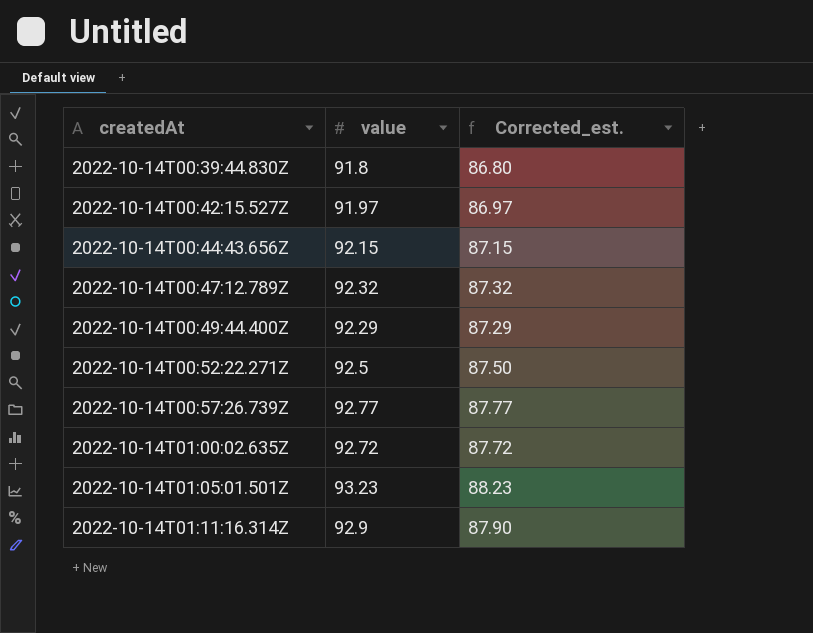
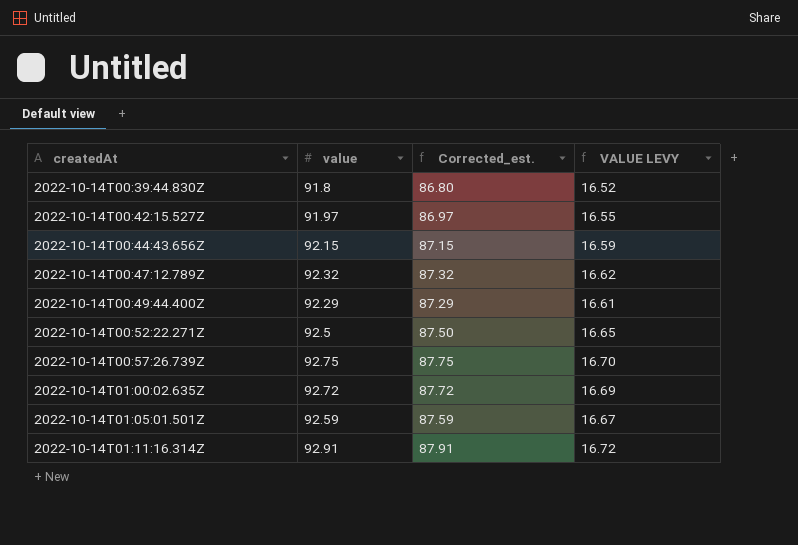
column VALUE LEVY | formula: none -> [value] * 0.18
2022-10-14T00:57:26.739Z | value: 92.77 -> 92.75
2022-10-14T00:57:26.739Z | Corrected_est.: 87.77 -> 87.75
2022-10-14T01:05:01.501Z | value: 93.23 -> 92.59
2022-10-14T01:05:01.501Z | Corrected_est.: 88.23 -> 87.59
2022-10-14T01:11:16.314Z | value: 92.9 -> 92.91
2022-10-14T01:11:16.314Z | Corrected_est.: 87.90 -> 87.91

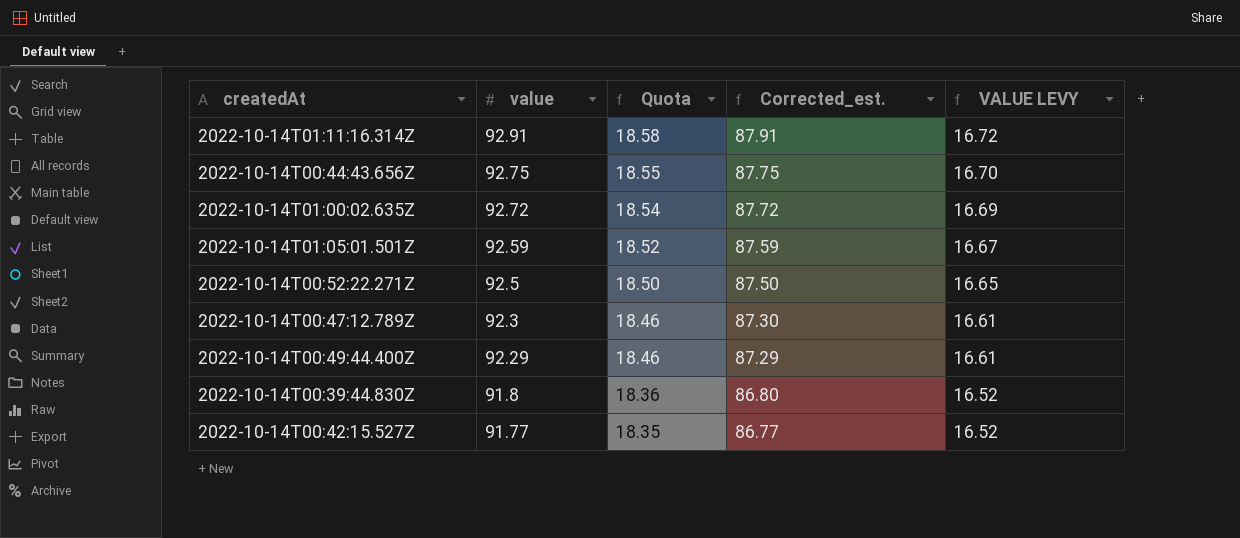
row order: createdAt ascending -> value descending
column Quota | formula: none -> [value] * 0.2
row 2022-10-14T00:57:26.739Z: 92.75 | 87.75 | 16.70 -> none
2022-10-14T00:44:43.656Z | value: 92.15 -> 92.75
2022-10-14T00:44:43.656Z | Corrected_est.: 87.15 -> 87.75
2022-10-14T00:44:43.656Z | VALUE LEVY: 16.59 -> 16.70
2022-10-14T00:47:12.789Z | value: 92.32 -> 92.3
2022-10-14T00:47:12.789Z | Corrected_est.: 87.32 -> 87.30
2022-10-14T00:47:12.789Z | VALUE LEVY: 16.62 -> 16.61
2022-10-14T00:42:15.527Z | value: 91.97 -> 91.77
2022-10-14T00:42:15.527Z | Corrected_est.: 86.97 -> 86.77
2022-10-14T00:42:15.527Z | VALUE LEVY: 16.55 -> 16.52

